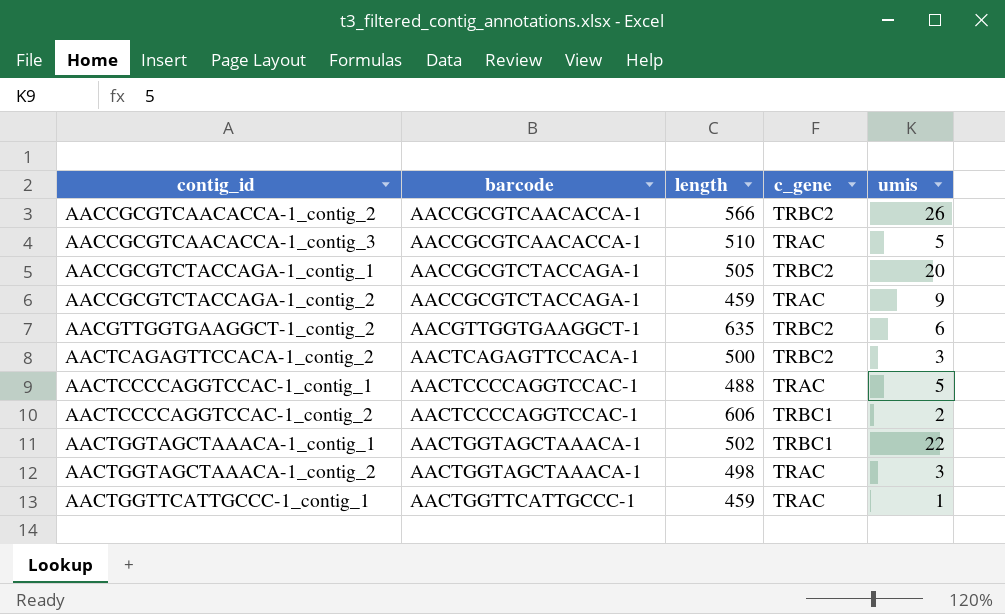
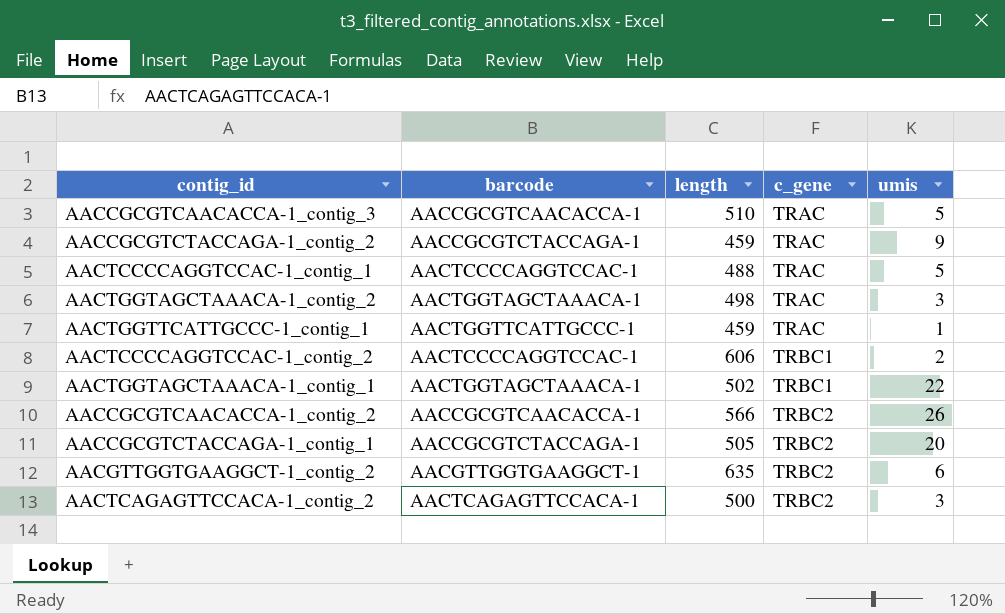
row order: contig_id ascending -> c_gene ascending

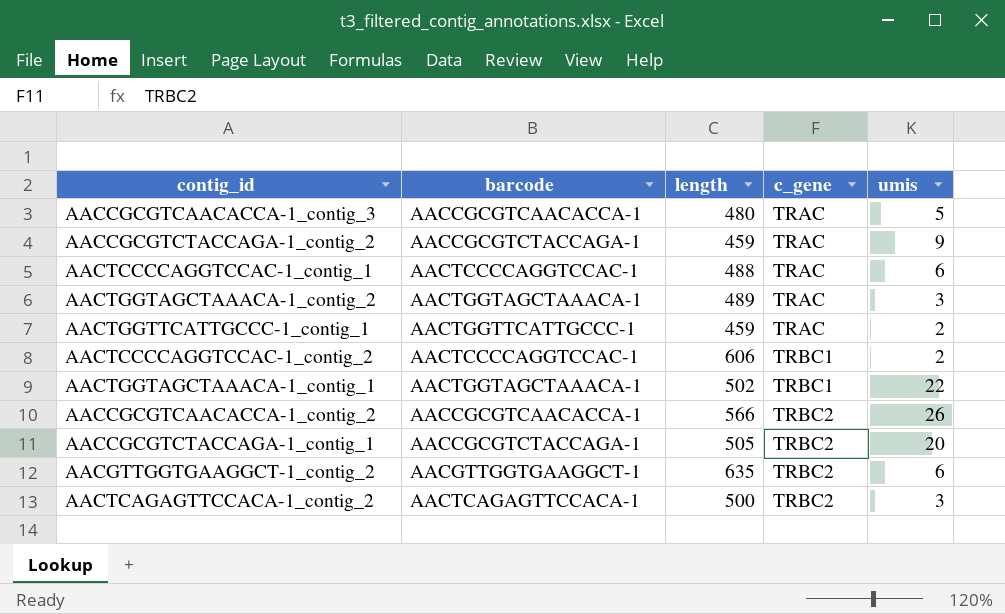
AACCGCGTCAACACCA-1_contig_3 | length: 510 -> 480
AACTCCCCAGGTCCAC-1_contig_1 | umis: 5 -> 6
AACTGGTAGCTAAACA-1_contig_2 | length: 498 -> 489
AACTGGTTCATTGCCC-1_contig_1 | umis: 1 -> 2

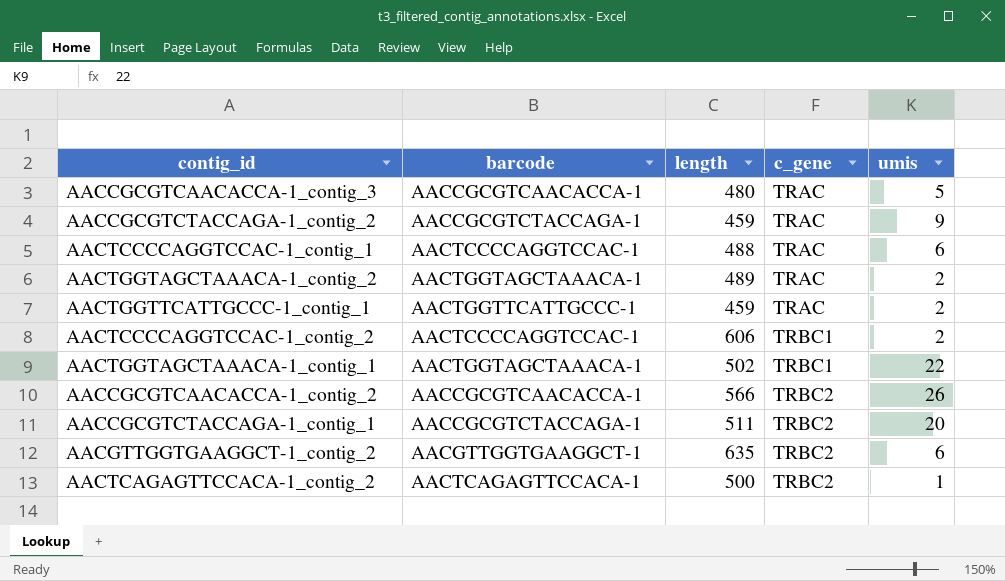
AACTGGTAGCTAAACA-1_contig_2 | umis: 3 -> 2
AACCGCGTCTACCAGA-1_contig_1 | length: 505 -> 511
AACTCAGAGTTCCACA-1_contig_2 | umis: 3 -> 1

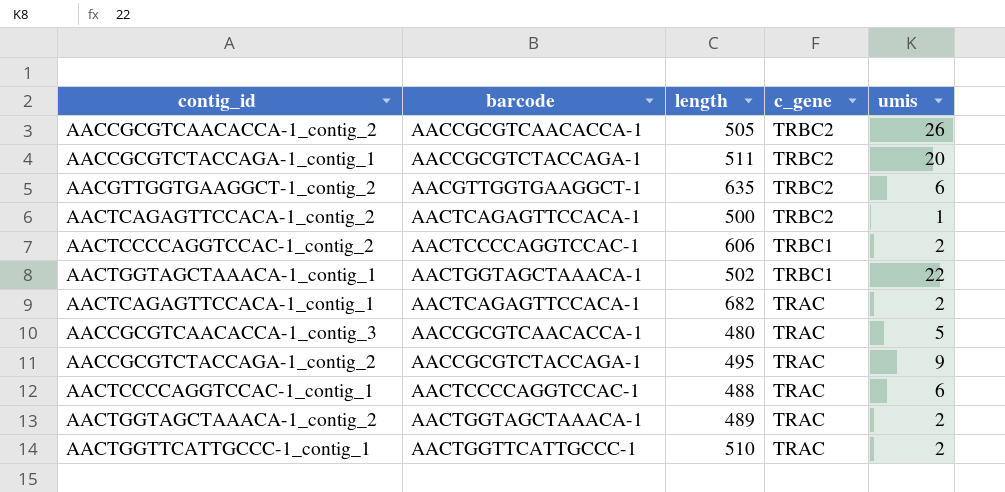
row order: c_gene ascending -> c_gene descending
AACCGCGTCAACACCA-1_contig_2 | length: 566 -> 505
row AACTCAGAGTTCCACA-1_contig_1: none -> AACTCAGAGTTCCACA-1 | 682 | TRAC | 2
AACCGCGTCTACCAGA-1_contig_2 | length: 459 -> 495
AACTGGTTCATTGCCC-1_contig_1 | length: 459 -> 510

